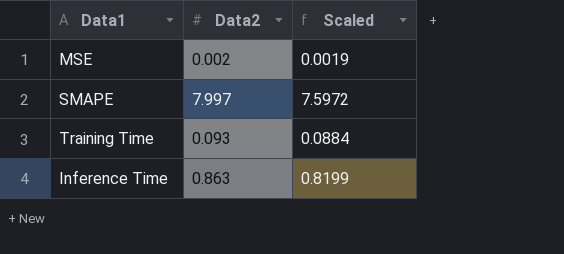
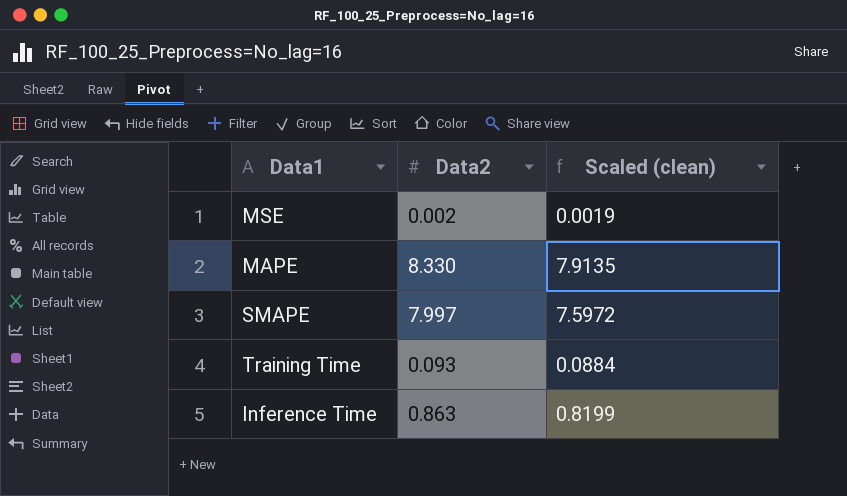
column name: Scaled -> Scaled (clean)
row MAPE: none -> 8.330 | 7.9135

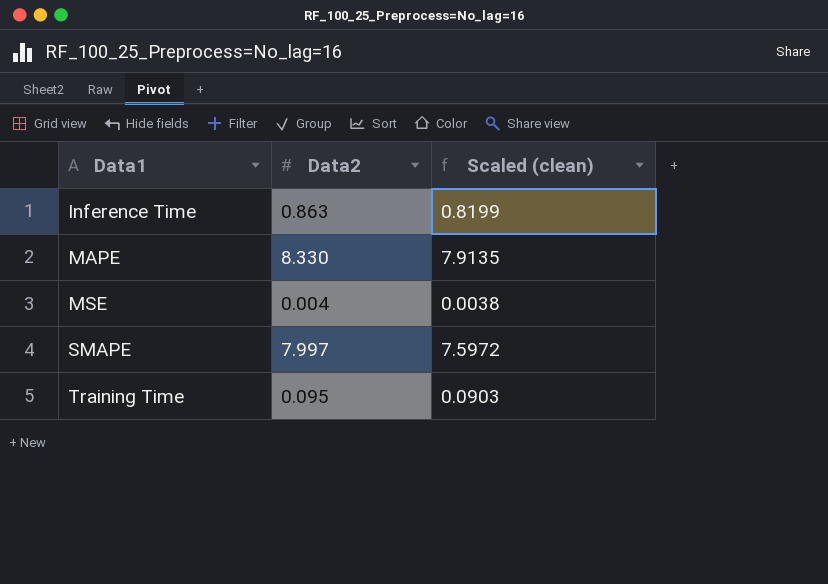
row order: none -> Data1 ascending
MSE | Data2: 0.002 -> 0.004
MSE | Scaled (clean): 0.0019 -> 0.0038
Training Time | Data2: 0.093 -> 0.095
Training Time | Scaled (clean): 0.0884 -> 0.0903

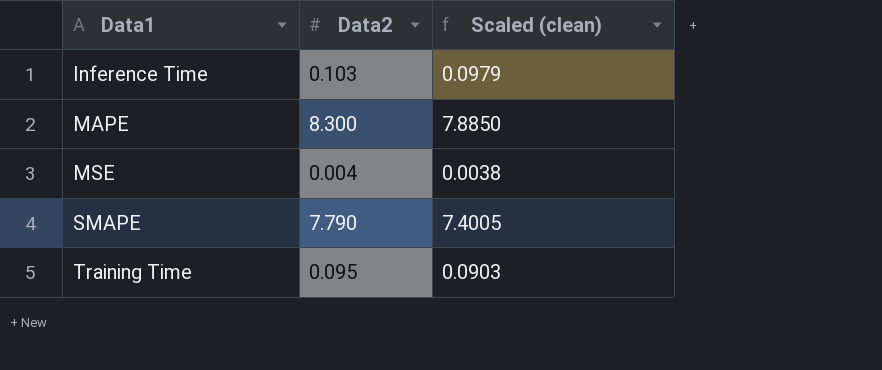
Inference Time | Data2: 0.863 -> 0.103
Inference Time | Scaled (clean): 0.8199 -> 0.0979
MAPE | Data2: 8.330 -> 8.300
MAPE | Scaled (clean): 7.9135 -> 7.8850
SMAPE | Data2: 7.997 -> 7.790
SMAPE | Scaled (clean): 7.5972 -> 7.4005

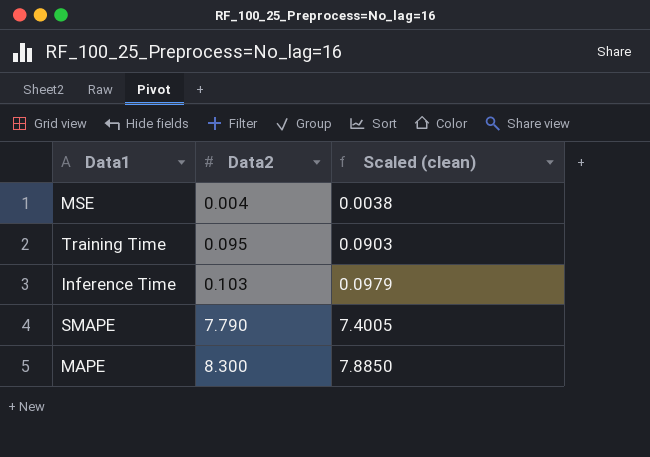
row order: Data1 ascending -> Data2 ascending

